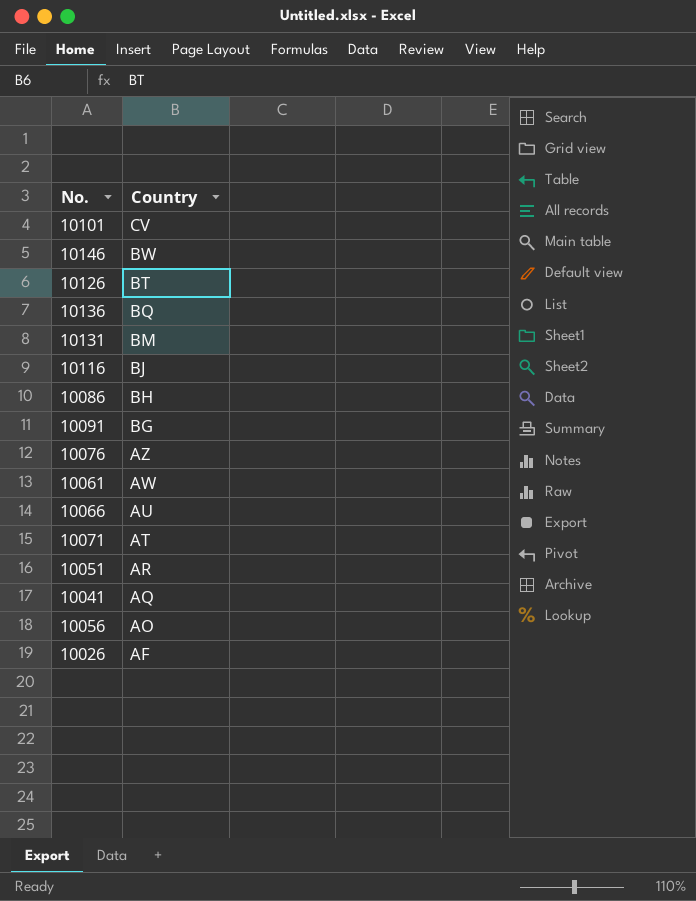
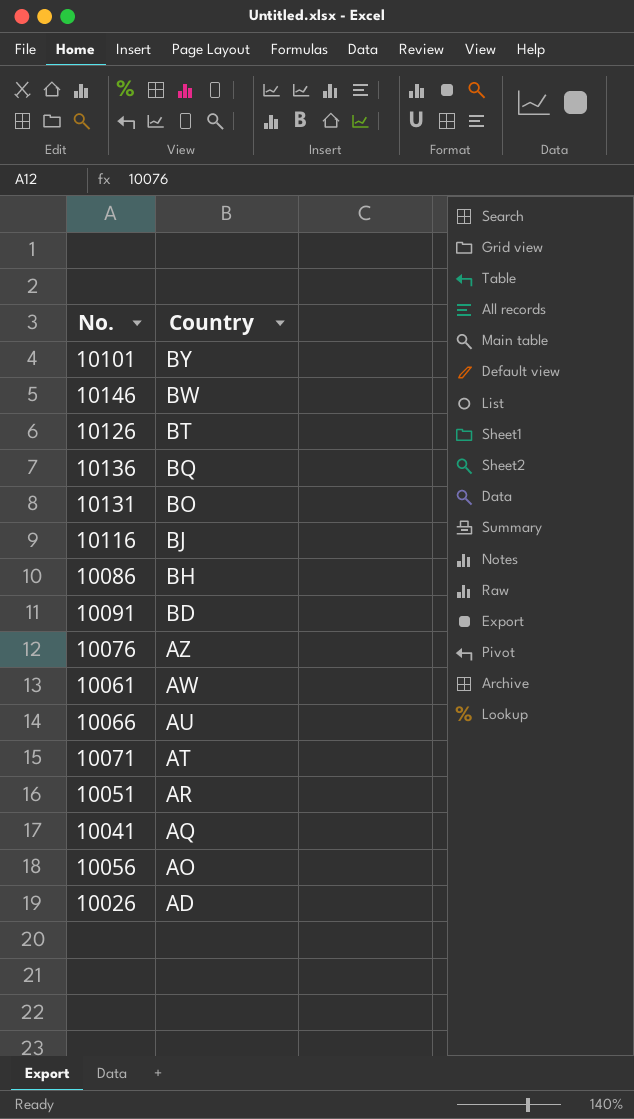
10101 | Country: CV -> BY
10131 | Country: BM -> BO
10091 | Country: BG -> BD
10026 | Country: AF -> AD

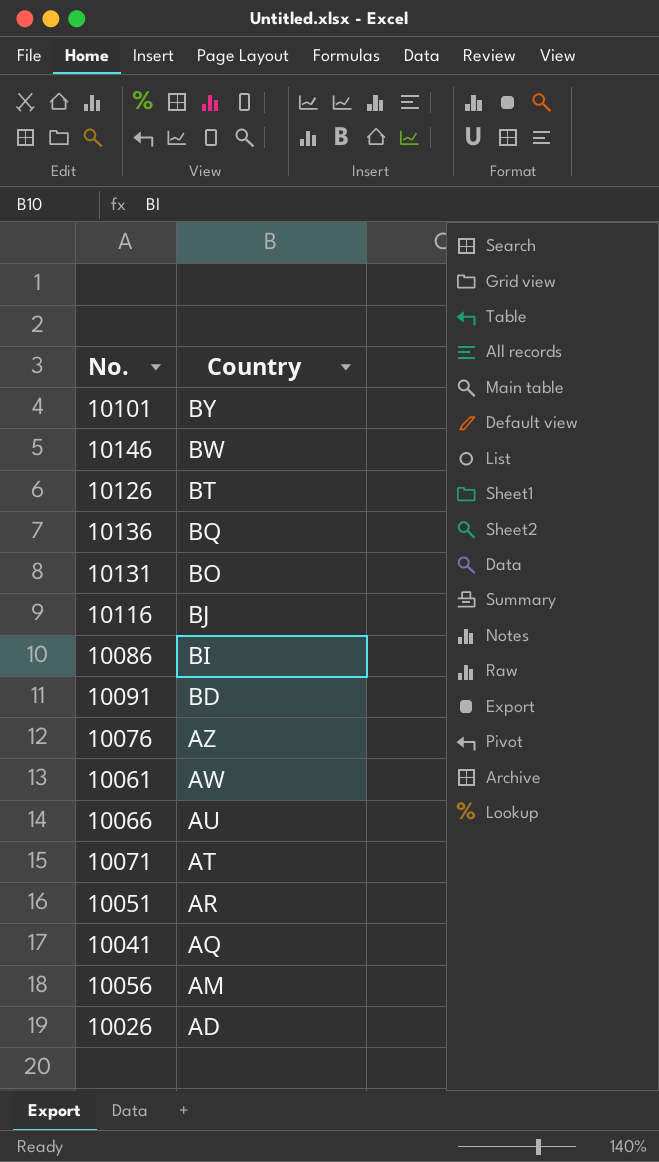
10086 | Country: BH -> BI
10056 | Country: AO -> AM

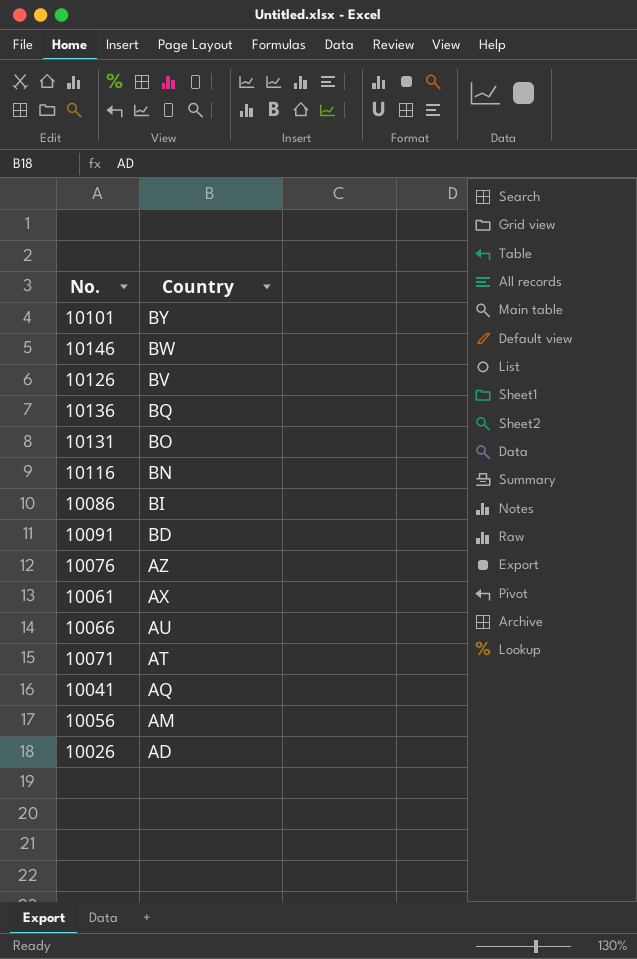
row 10051: AR -> none
10126 | Country: BT -> BV
10116 | Country: BJ -> BN
10061 | Country: AW -> AX

